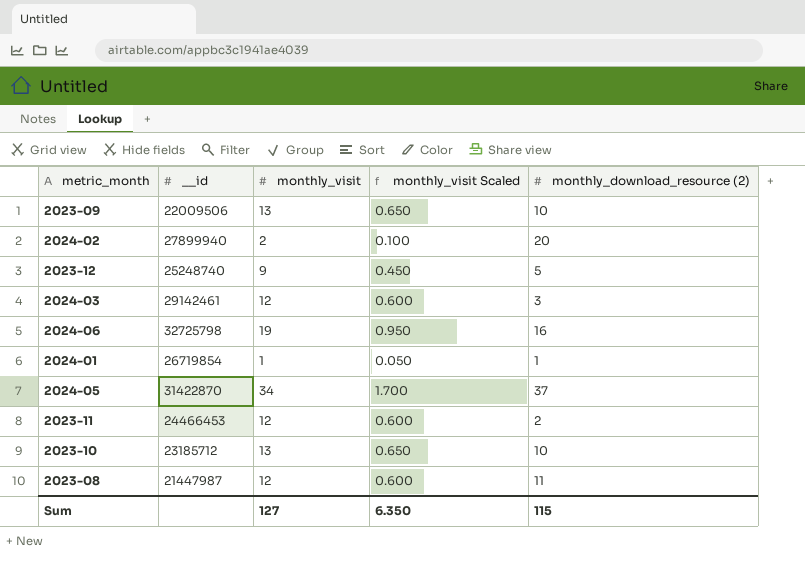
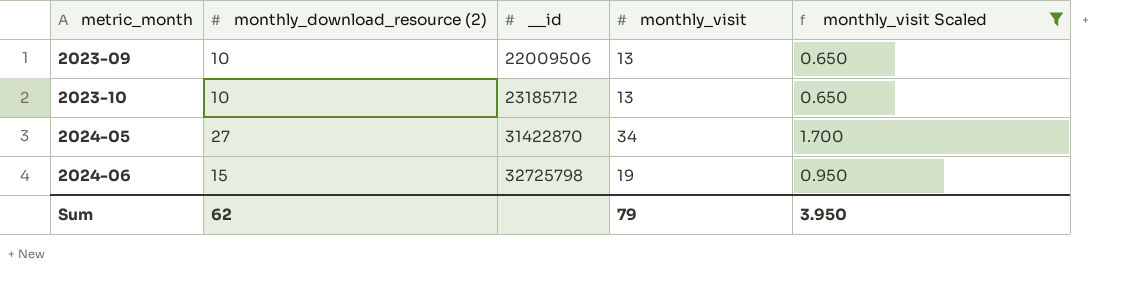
filter: none -> monthly_visit Scaled >= 0.650
row order: none -> metric_month ascending
column monthly_download_resource (2) | position: 5 -> 2
2024-05 | monthly_download_resource (2): 37 -> 27
2024-06 | monthly_download_resource (2): 16 -> 15
Sum | monthly_download_resource (2): 115 -> 62
Sum | monthly_visit: 127 -> 79
Sum | monthly_visit Scaled: 6.350 -> 3.950

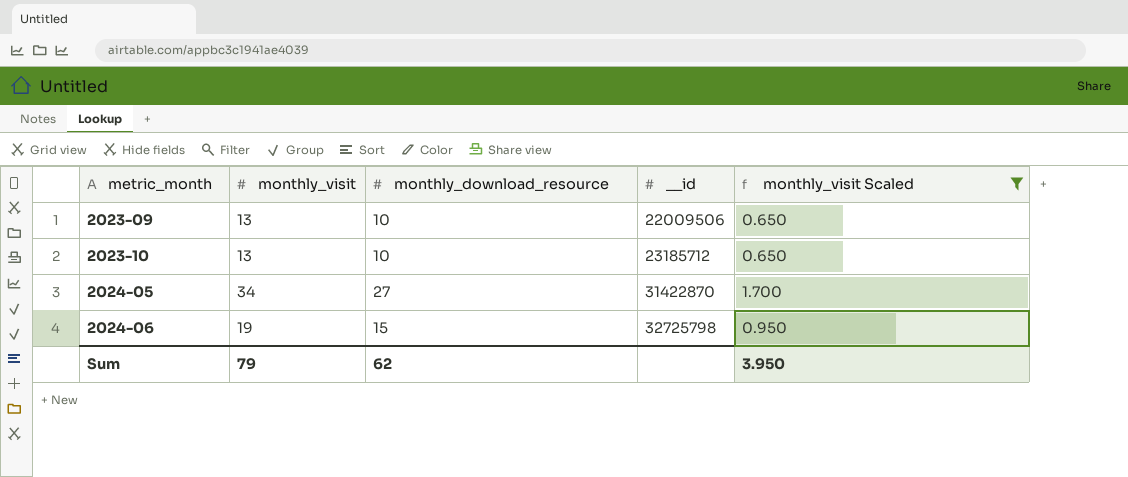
column monthly_visit | position: 4 -> 2
column name: monthly_download_resource (2) -> monthly_download_resource

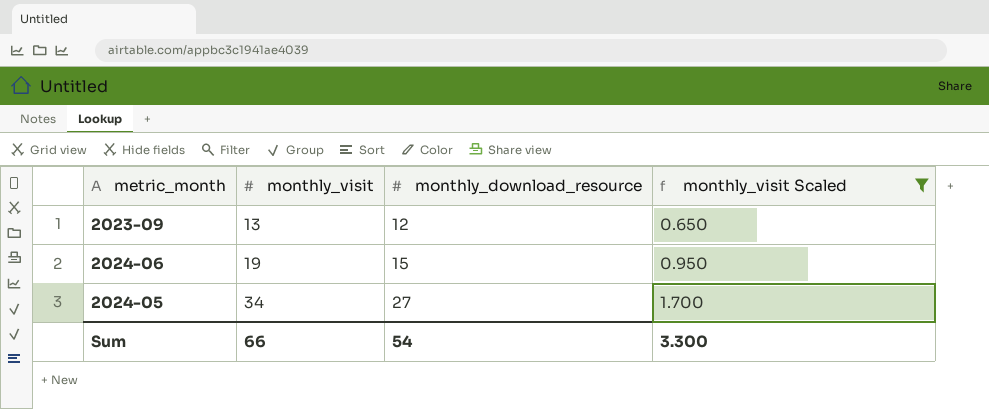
row order: metric_month ascending -> monthly_visit ascending
column __id | position: 4 -> none
row 2023-10: 13 | 10 | 23185712 | 0.650 -> none
2023-09 | monthly_download_resource: 10 -> 12
Sum | monthly_visit: 79 -> 66
Sum | monthly_download_resource: 62 -> 54
Sum | monthly_visit Scaled: 3.950 -> 3.300

